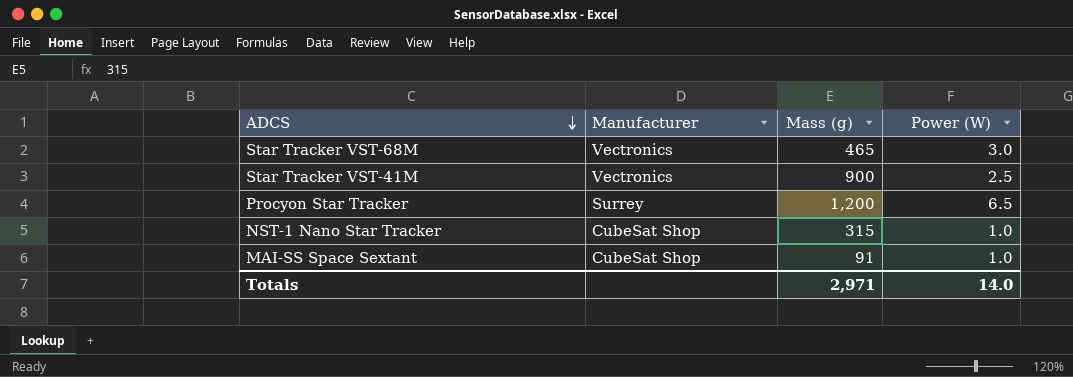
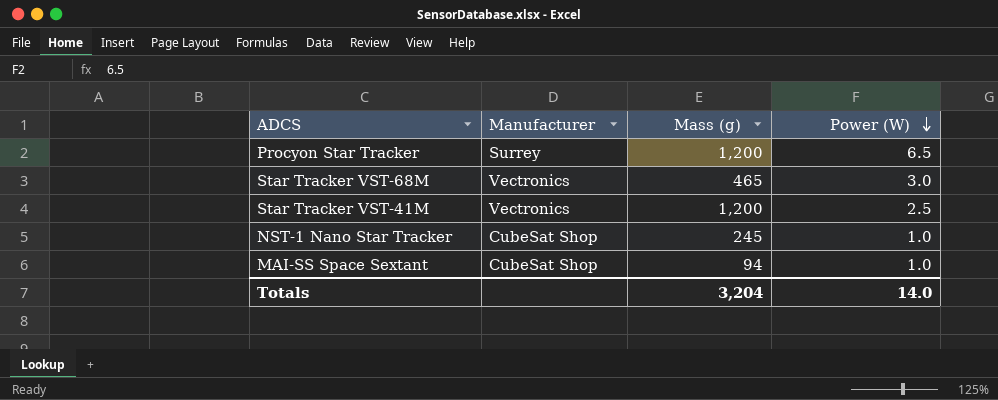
row order: ADCS descending -> Power (W) descending
Star Tracker VST-41M | Mass (g): 900 -> 1,200
NST-1 Nano Star Tracker | Mass (g): 315 -> 245
MAI-SS Space Sextant | Mass (g): 91 -> 94
Totals | Mass (g): 2,971 -> 3,204

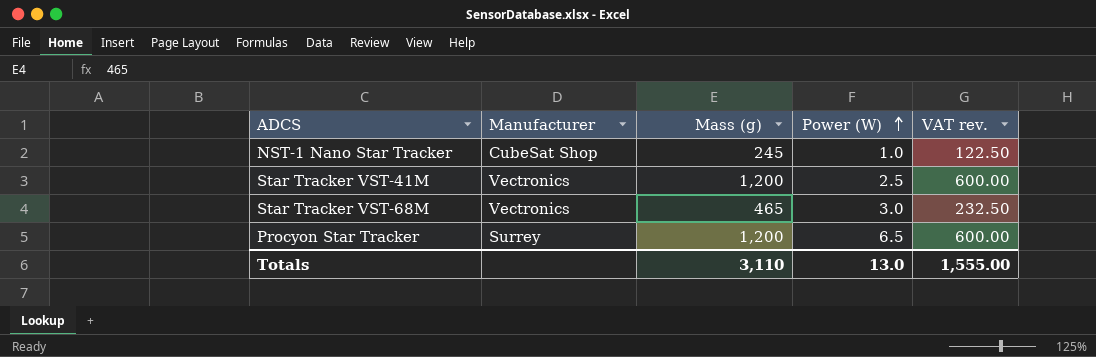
row order: Power (W) descending -> Power (W) ascending
column VAT rev. | formula: none -> [Mass (g)] * 0.5
row MAI-SS Space Sextant: CubeSat Shop | 94 | 1.0 -> none
Totals | Mass (g): 3,204 -> 3,110
Totals | Power (W): 14.0 -> 13.0

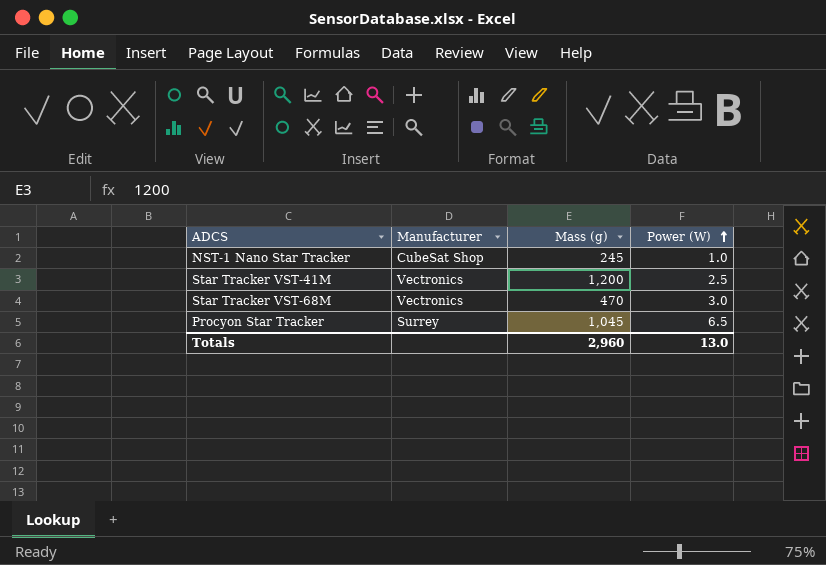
column VAT rev. | formula: [Mass (g)] * 0.5 -> none
Star Tracker VST-68M | Mass (g): 465 -> 470
Procyon Star Tracker | Mass (g): 1,200 -> 1,045
Totals | Mass (g): 3,110 -> 2,960

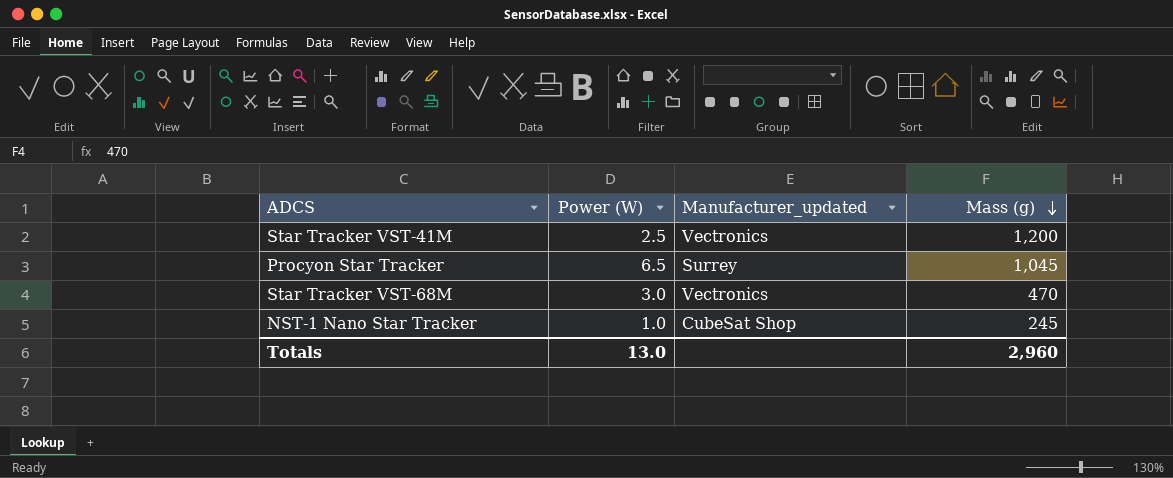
row order: Power (W) ascending -> Mass (g) descending
column Power (W) | position: 4 -> 2
column name: Manufacturer -> Manufacturer_updated

